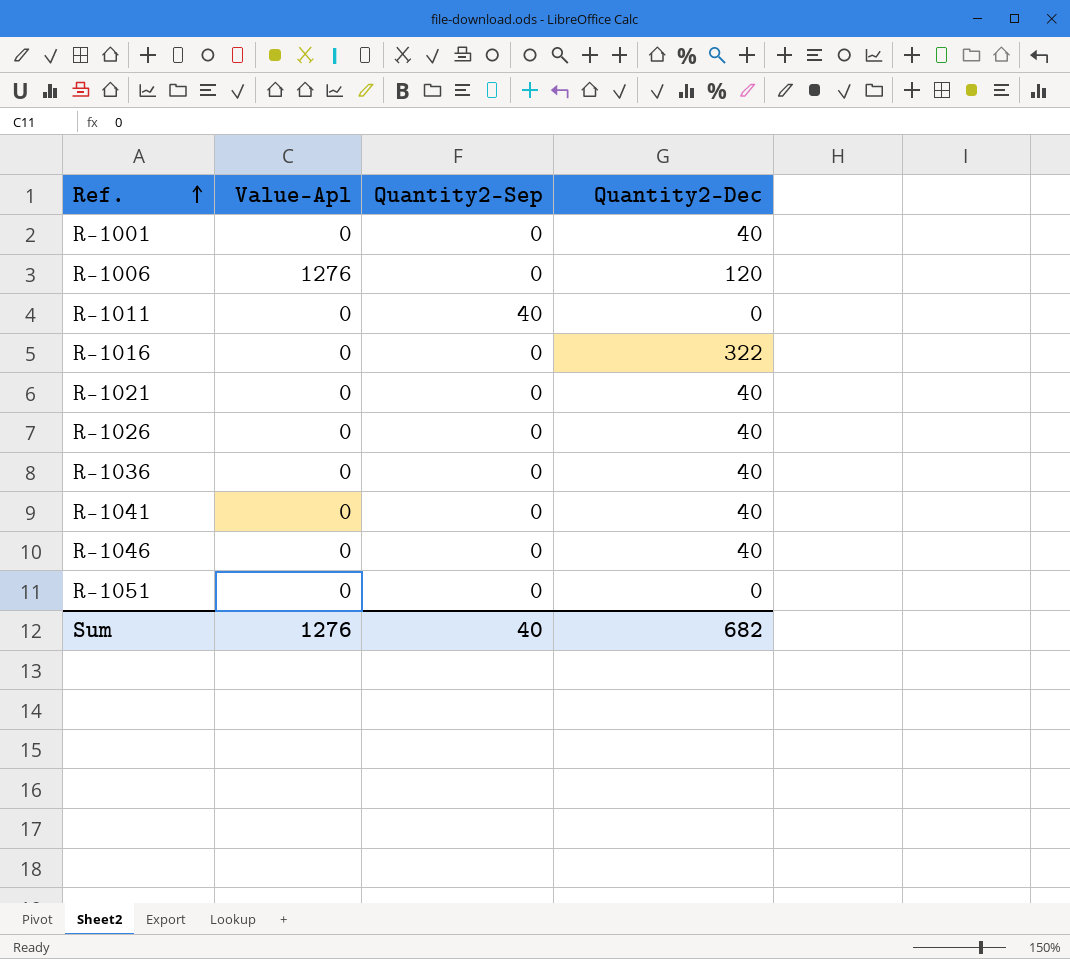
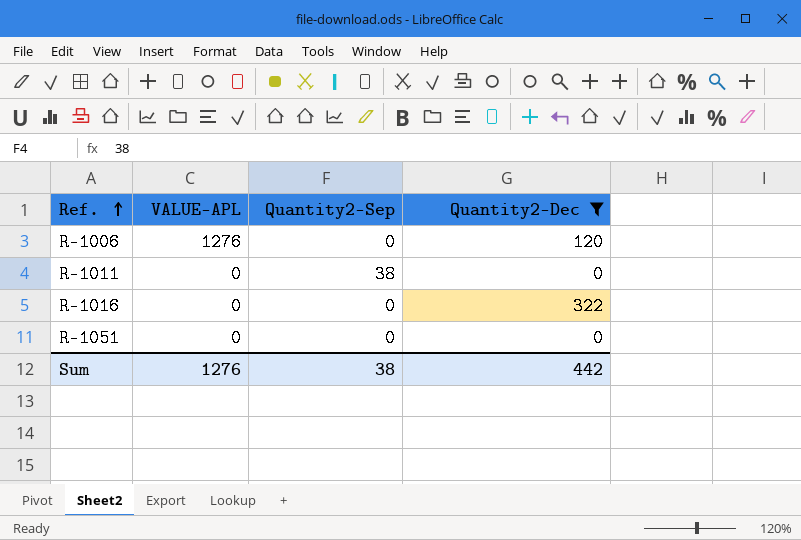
filter: none -> Quantity2-Dec != 40
column name: Value-Apl -> VALUE-APL
R-1011 | Quantity2-Sep: 40 -> 38
Sum | Quantity2-Sep: 40 -> 38
Sum | Quantity2-Dec: 682 -> 442

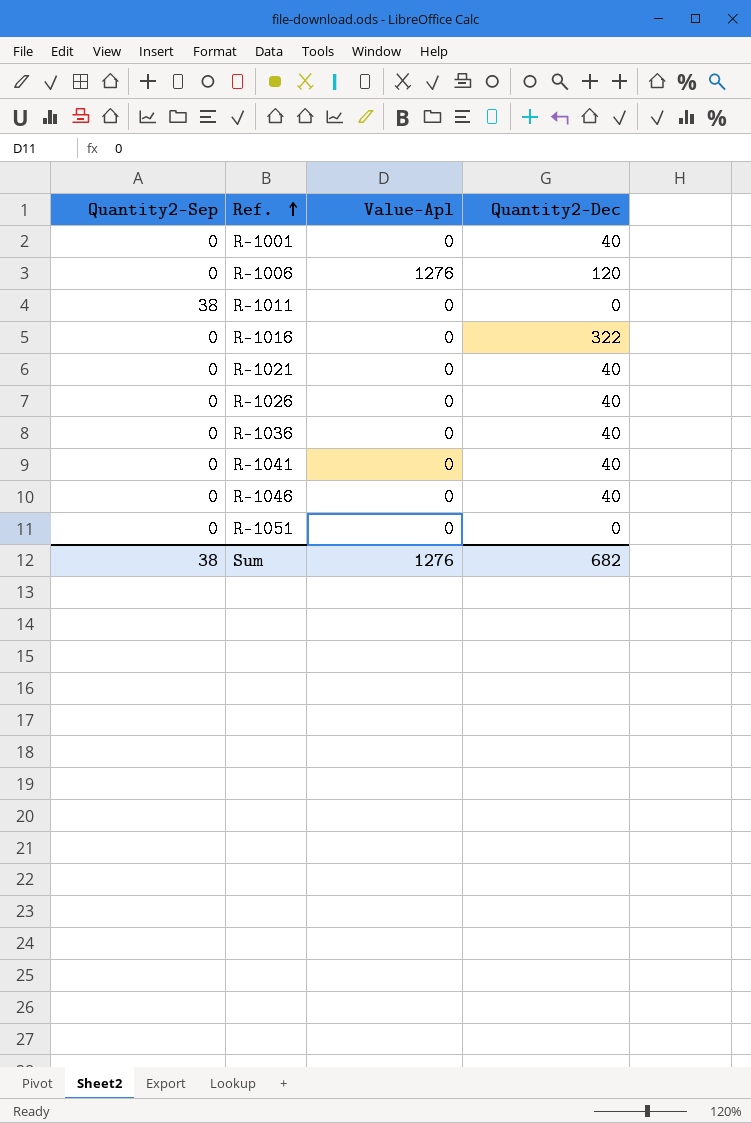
filter: Quantity2-Dec != 40 -> none
column Quantity2-Sep | position: 3 -> 1
column name: VALUE-APL -> Value-Apl
Sum | Quantity2-Dec: 442 -> 682

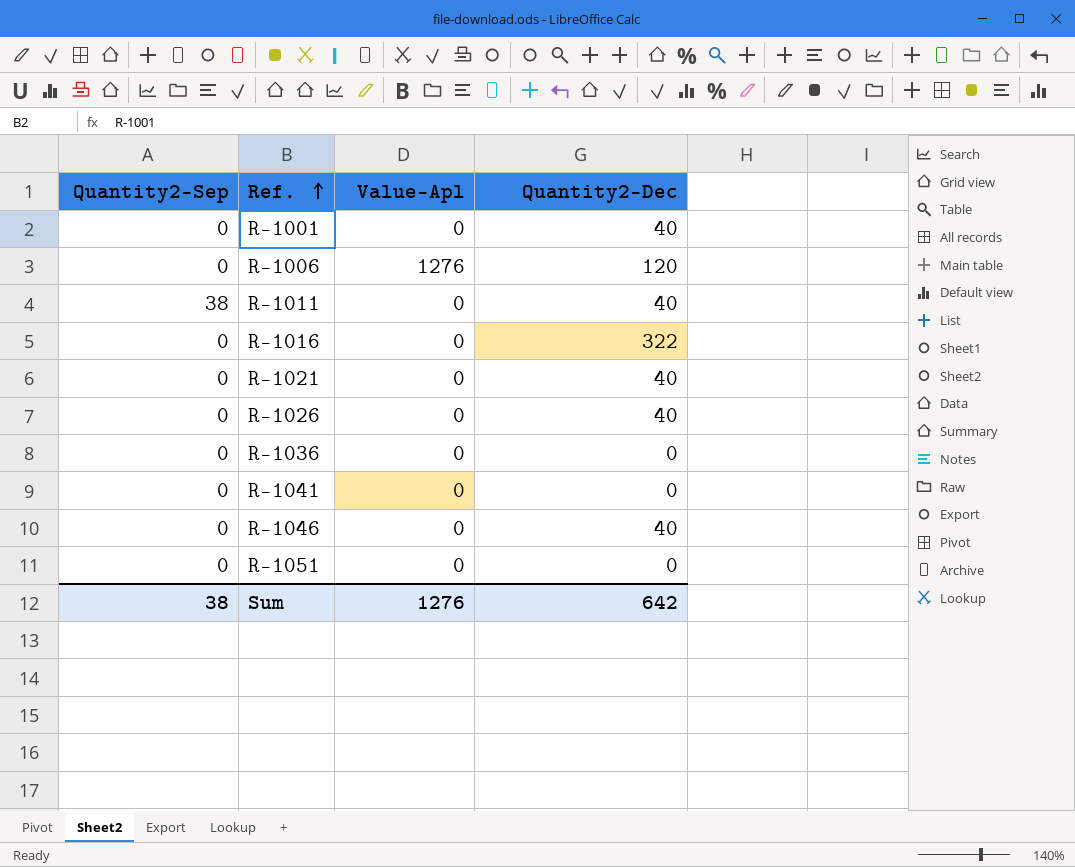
R-1011 | Quantity2-Dec: 0 -> 40
R-1036 | Quantity2-Dec: 40 -> 0
R-1041 | Quantity2-Dec: 40 -> 0
Sum | Quantity2-Dec: 682 -> 642

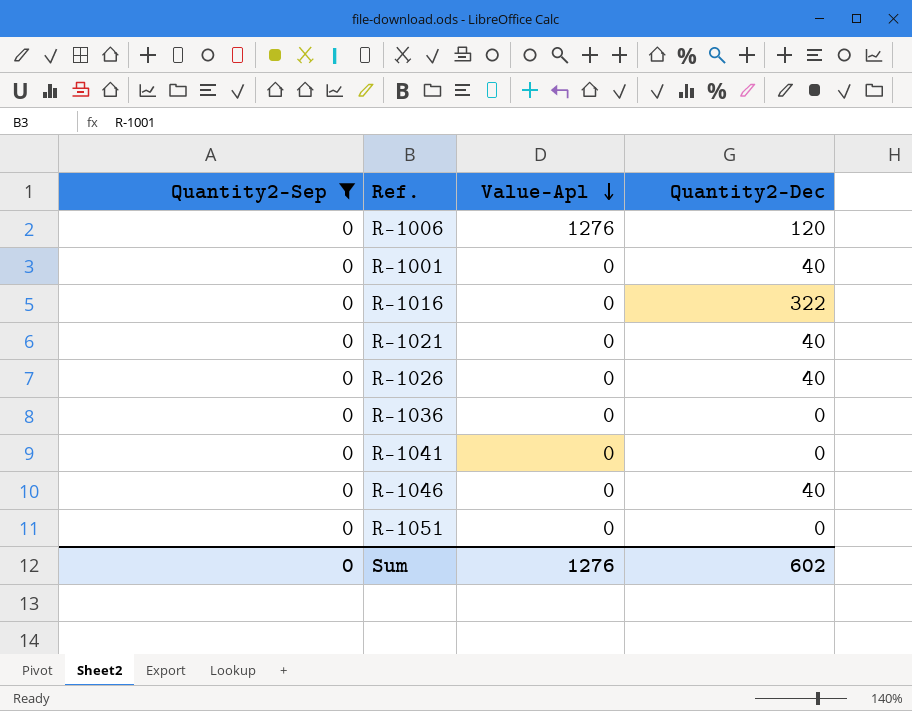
filter: none -> Quantity2-Sep = 0
row order: Ref. ascending -> Value-Apl descending
Sum | Quantity2-Sep: 38 -> 0
Sum | Quantity2-Dec: 642 -> 602

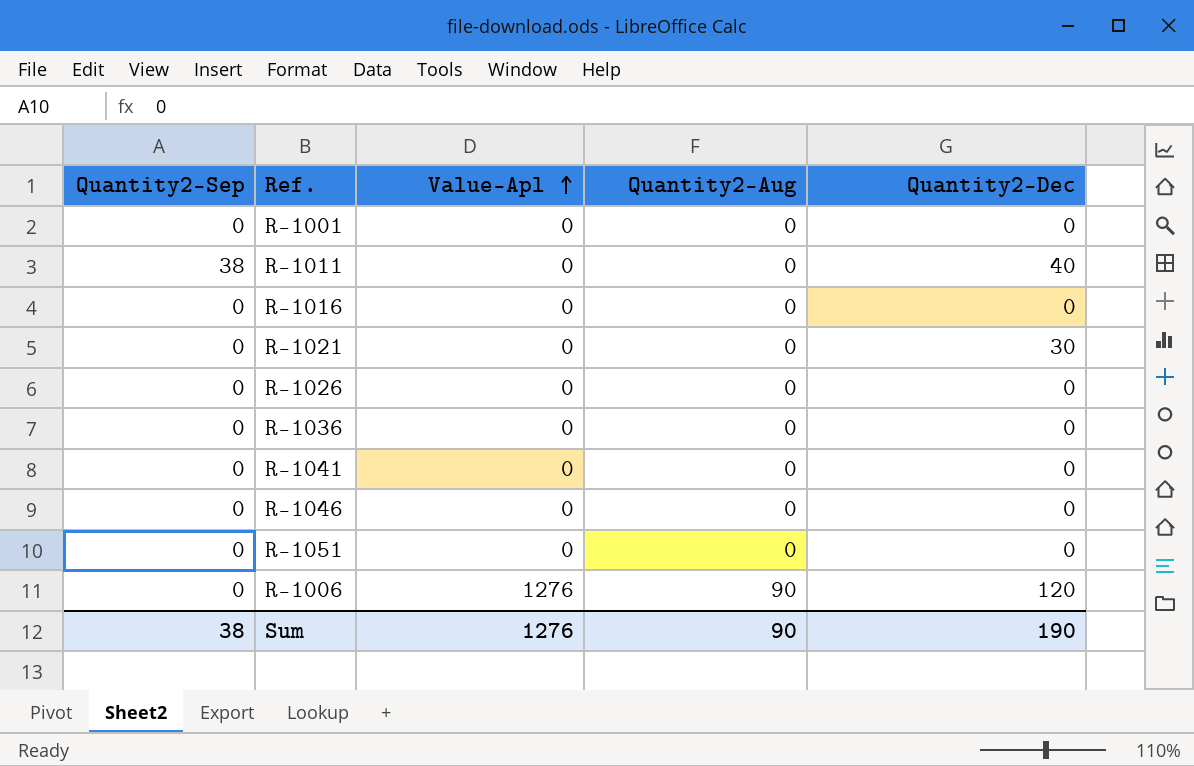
filter: Quantity2-Sep = 0 -> none
row order: Value-Apl descending -> Value-Apl ascending
column Quantity2-Aug | position: none -> 4
R-1001 | Quantity2-Dec: 40 -> 0
R-1016 | Quantity2-Dec: 322 -> 0
R-1021 | Quantity2-Dec: 40 -> 30
R-1026 | Quantity2-Dec: 40 -> 0
R-1046 | Quantity2-Dec: 40 -> 0
Sum | Quantity2-Sep: 0 -> 38
Sum | Quantity2-Dec: 602 -> 190

